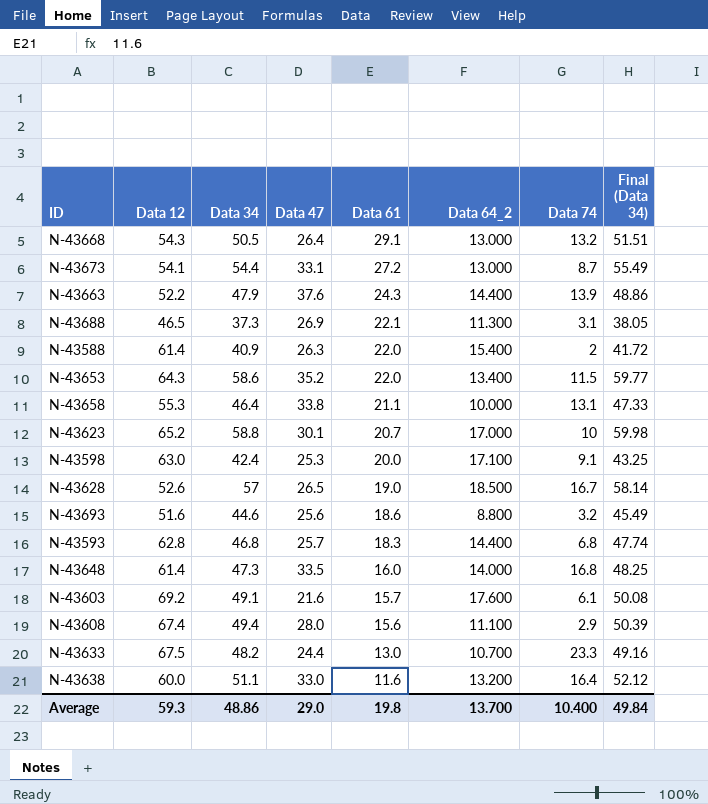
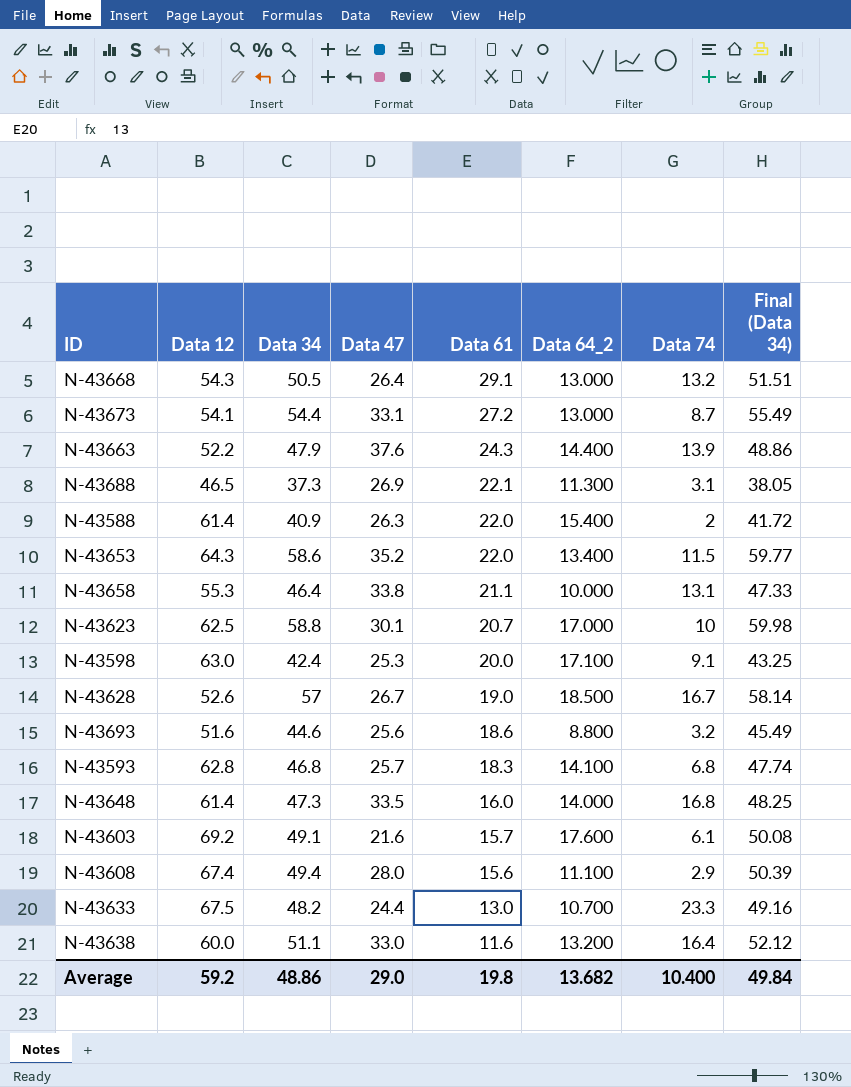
N-43623 | Data 12: 65.2 -> 62.5
N-43628 | Data 47: 26.5 -> 26.7
N-43593 | Data 64_2: 14.400 -> 14.100
Average | Data 12: 59.3 -> 59.2
Average | Data 64_2: 13.700 -> 13.682

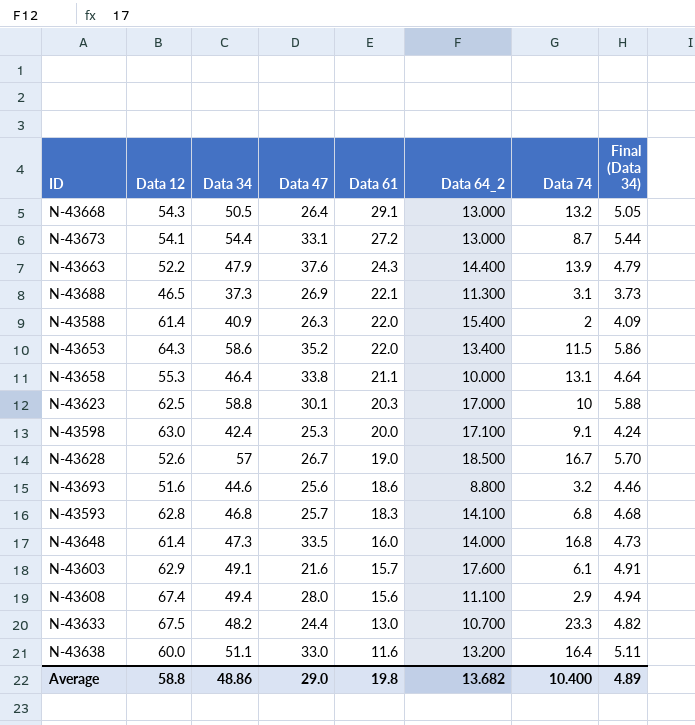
column Final (Data 34) | formula: [Data 34] * 1.02 -> [Data 34] * 0.1
N-43623 | Data 61: 20.7 -> 20.3
N-43603 | Data 12: 69.2 -> 62.9
Average | Data 12: 59.2 -> 58.8
Average | Final (Data 34): 49.84 -> 4.89

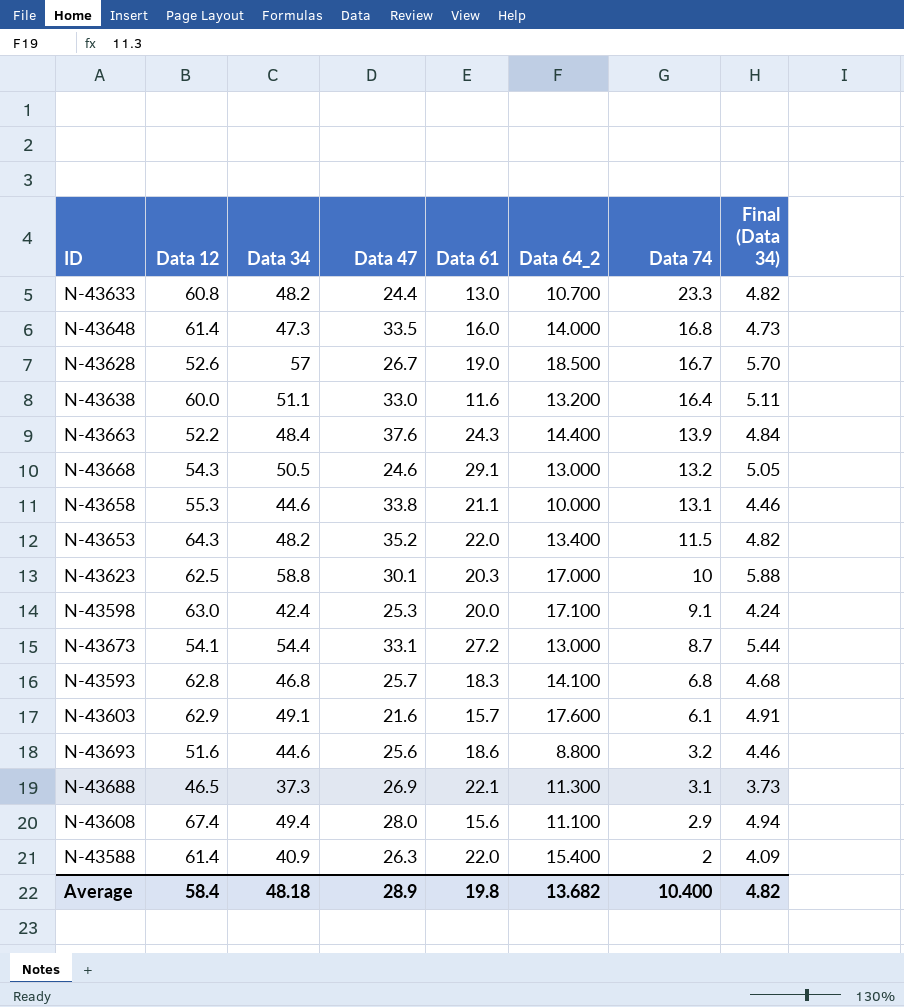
row order: Data 61 descending -> Data 74 descending
N-43633 | Data 12: 67.5 -> 60.8
N-43663 | Data 34: 47.9 -> 48.4
N-43663 | Final (Data 34): 4.79 -> 4.84
N-43668 | Data 47: 26.4 -> 24.6
N-43658 | Data 34: 46.4 -> 44.6
N-43658 | Final (Data 34): 4.64 -> 4.46
N-43653 | Data 34: 58.6 -> 48.2
N-43653 | Final (Data 34): 5.86 -> 4.82
Average | Data 12: 58.8 -> 58.4
Average | Data 34: 48.86 -> 48.18
Average | Data 47: 29.0 -> 28.9
Average | Final (Data 34): 4.89 -> 4.82

